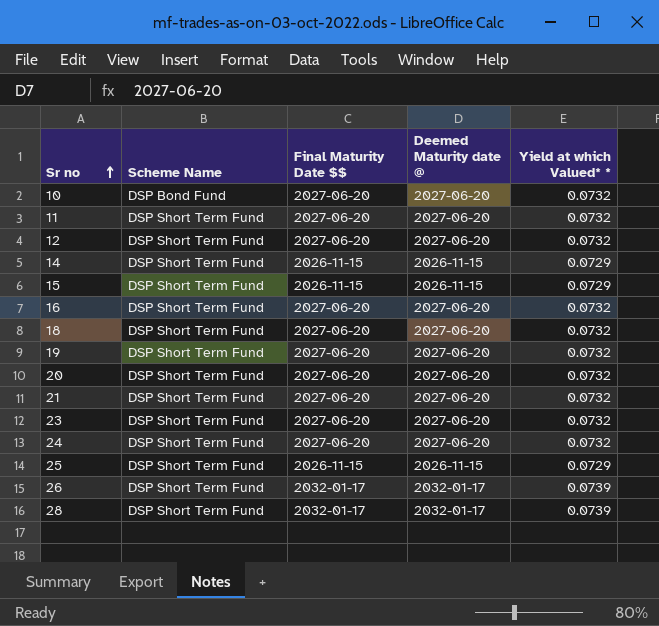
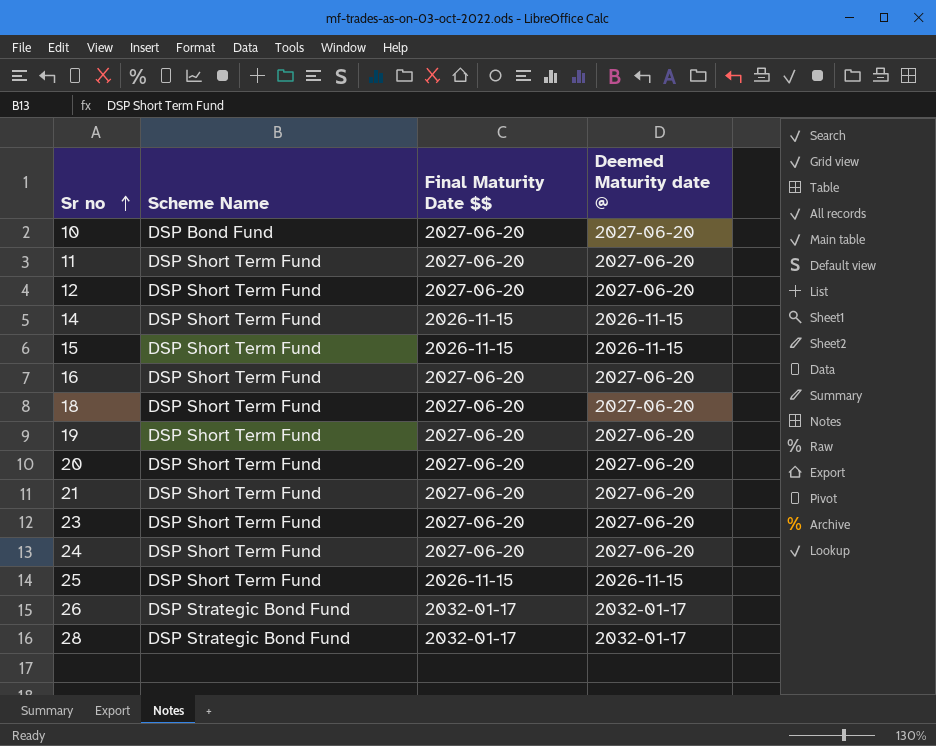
column Yield at which Valued* * | position: 5 -> none
26 | Scheme Name: DSP Short Term Fund -> DSP Strategic Bond Fund
28 | Scheme Name: DSP Short Term Fund -> DSP Strategic Bond Fund

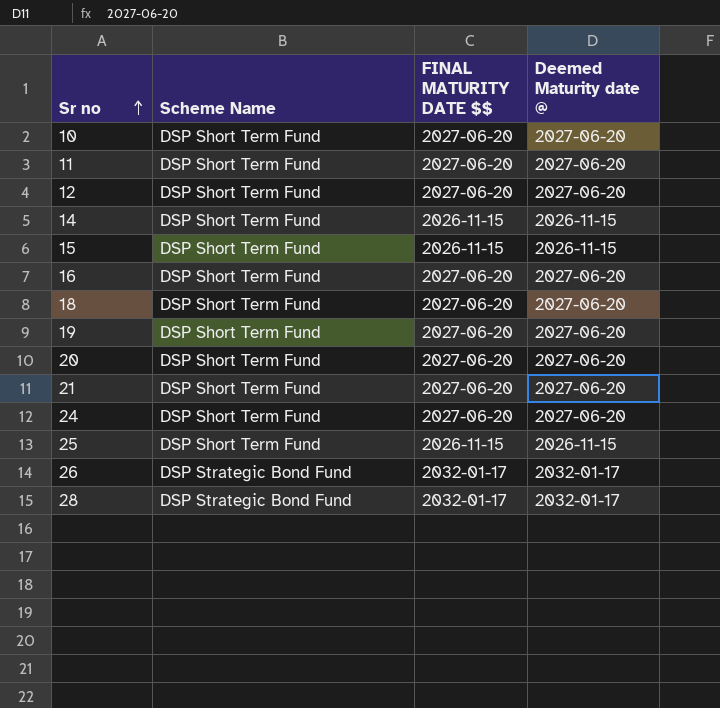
column name: Final Maturity Date $$ -> FINAL MATURITY DATE $$
row 23: DSP Short Term Fund | 2027-06-20 | 2027-06-20 -> none
10 | Scheme Name: DSP Bond Fund -> DSP Short Term Fund

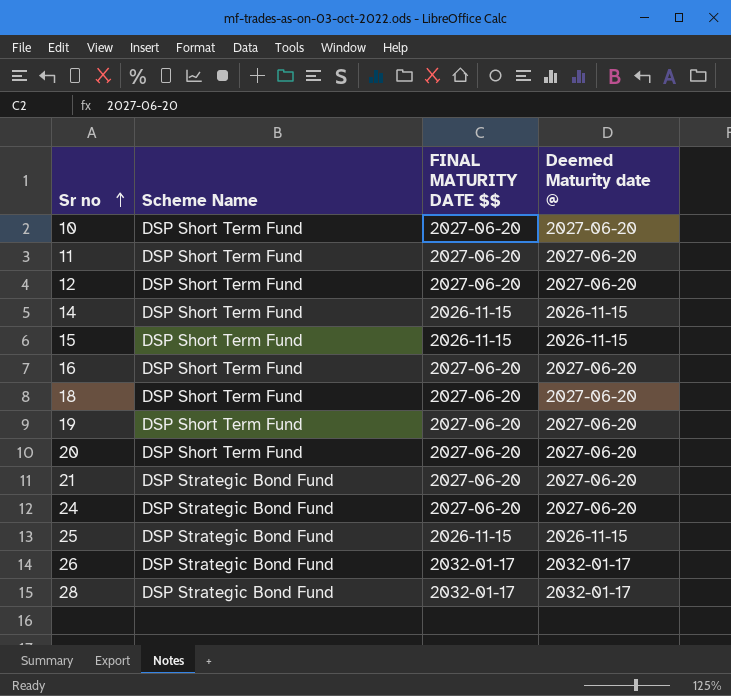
21 | Scheme Name: DSP Short Term Fund -> DSP Strategic Bond Fund
24 | Scheme Name: DSP Short Term Fund -> DSP Strategic Bond Fund
25 | Scheme Name: DSP Short Term Fund -> DSP Strategic Bond Fund

